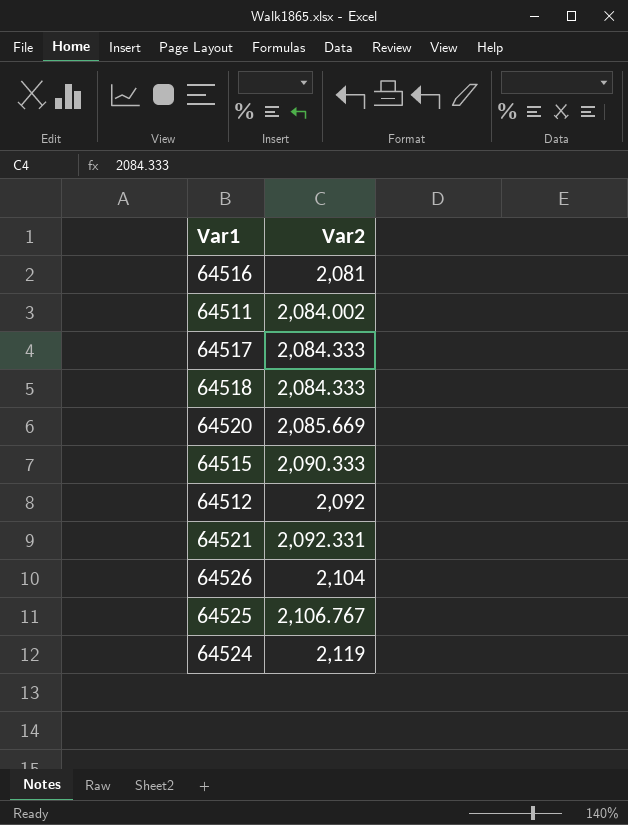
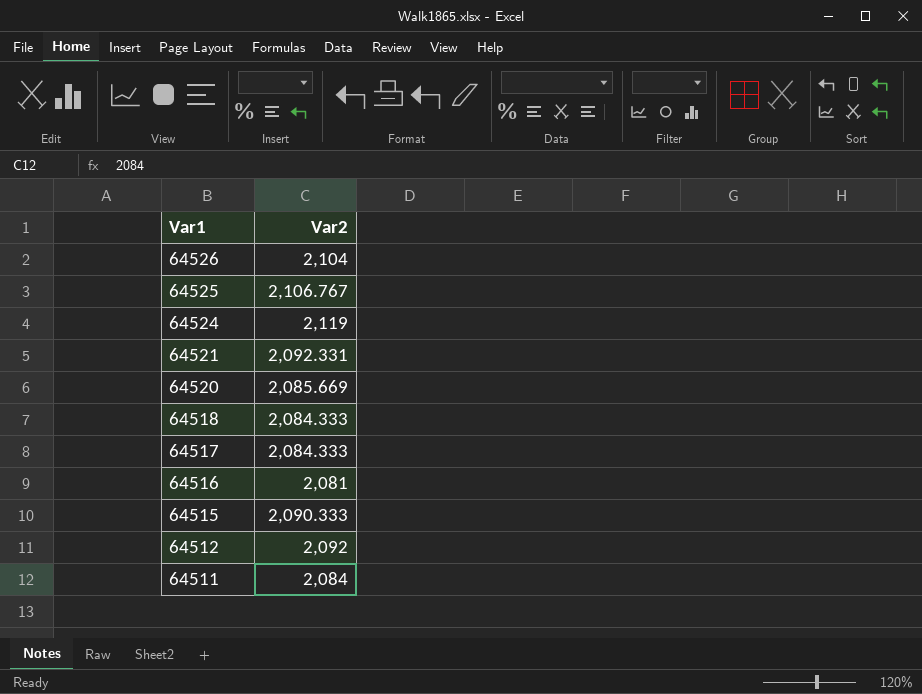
row order: Var2 ascending -> Var1 descending
64511 | Var2: 2,084.002 -> 2,084

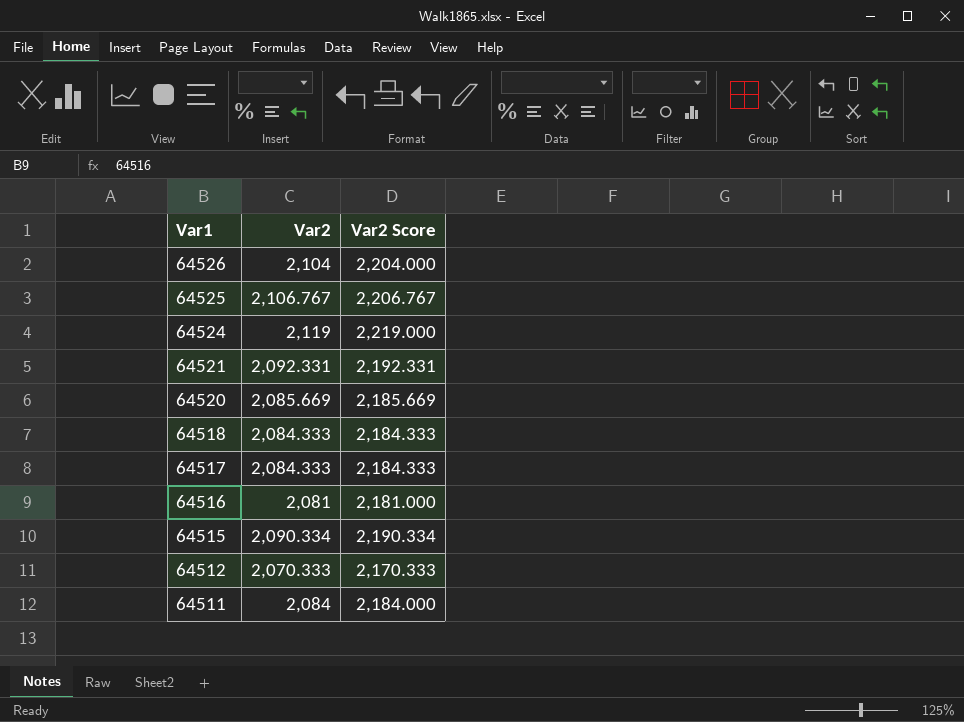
column Var2 Score | formula: none -> [Var2] + 100
64515 | Var2: 2,090.333 -> 2,090.334
64512 | Var2: 2,092 -> 2,070.333

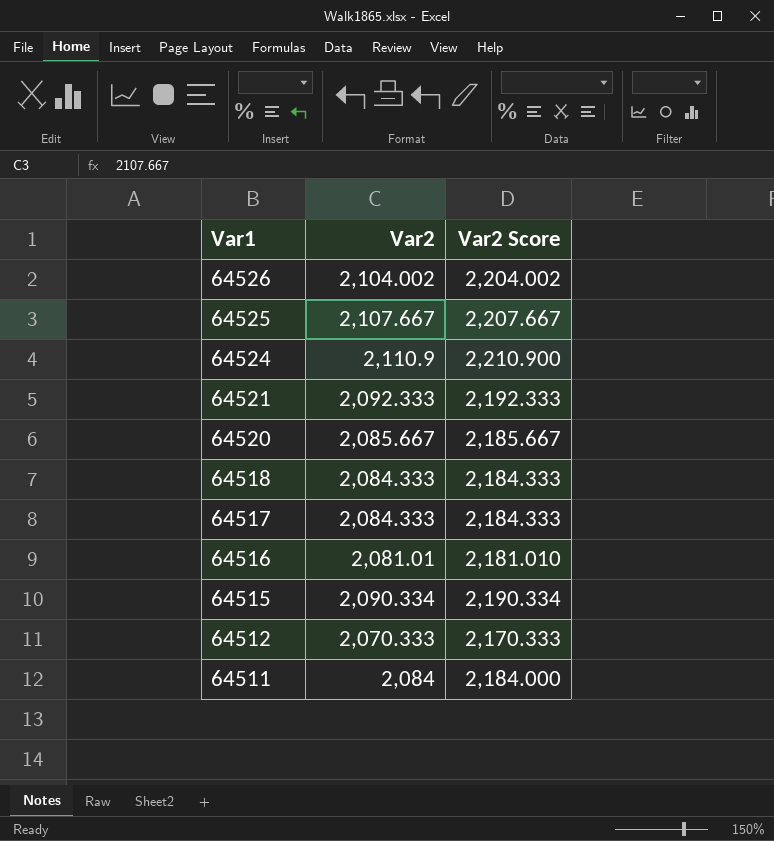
64526 | Var2: 2,104 -> 2,104.002
64526 | Var2 Score: 2,204.000 -> 2,204.002
64525 | Var2: 2,106.767 -> 2,107.667
64525 | Var2 Score: 2,206.767 -> 2,207.667
64524 | Var2: 2,119 -> 2,110.9
64524 | Var2 Score: 2,219.000 -> 2,210.900
64521 | Var2: 2,092.331 -> 2,092.333
64521 | Var2 Score: 2,192.331 -> 2,192.333
64520 | Var2: 2,085.669 -> 2,085.667
64520 | Var2 Score: 2,185.669 -> 2,185.667
64516 | Var2: 2,081 -> 2,081.01
64516 | Var2 Score: 2,181.000 -> 2,181.010

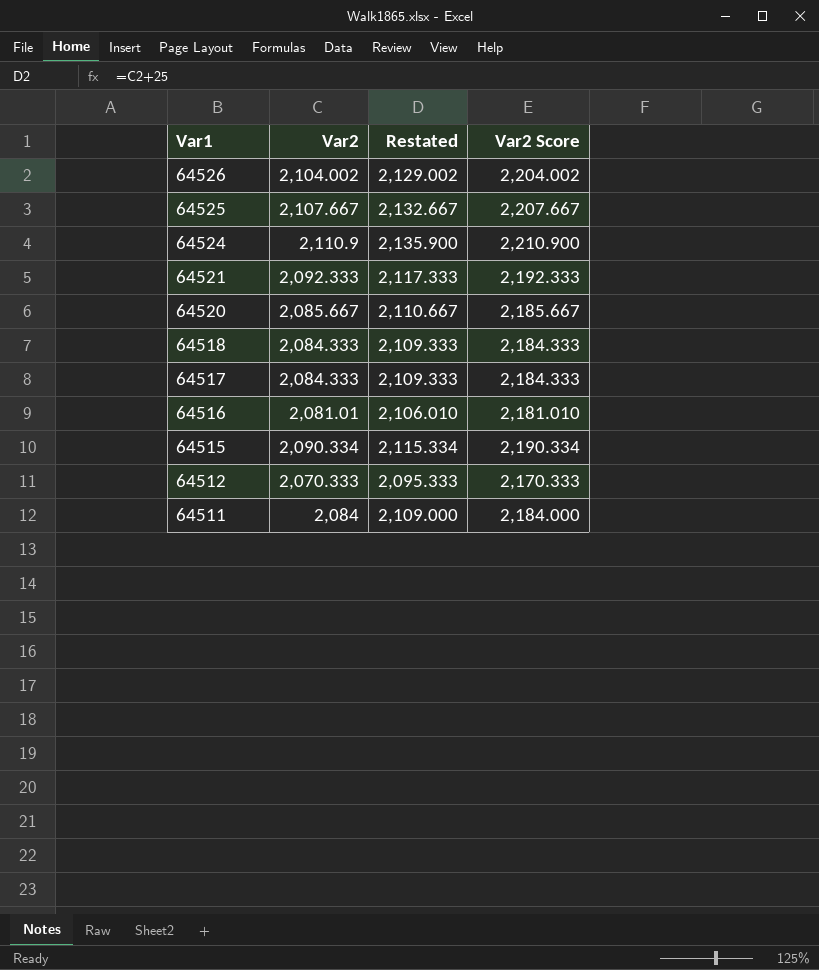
column Restated | formula: none -> [Var2] + 25

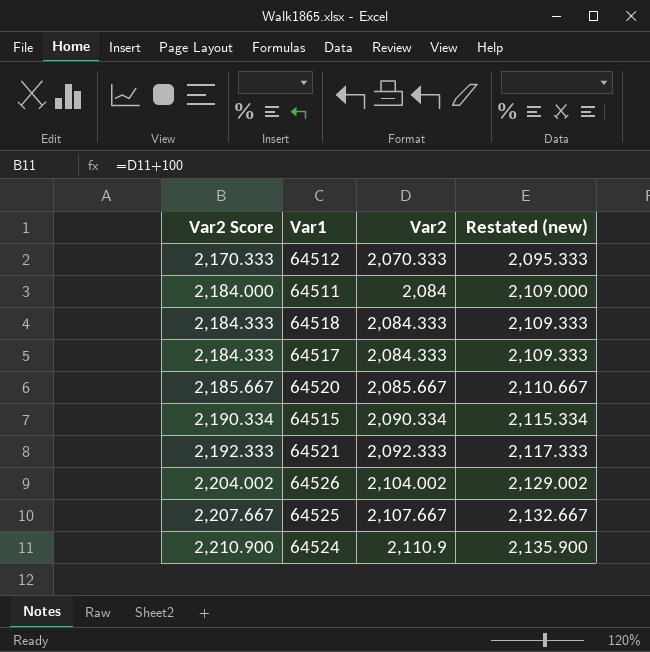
row order: Var1 descending -> Var2 Score ascending
column Var2 Score | position: 4 -> 1
column name: Restated -> Restated (new)
row 64516: 2,081.01 | 2,106.010 | 2,181.010 -> none

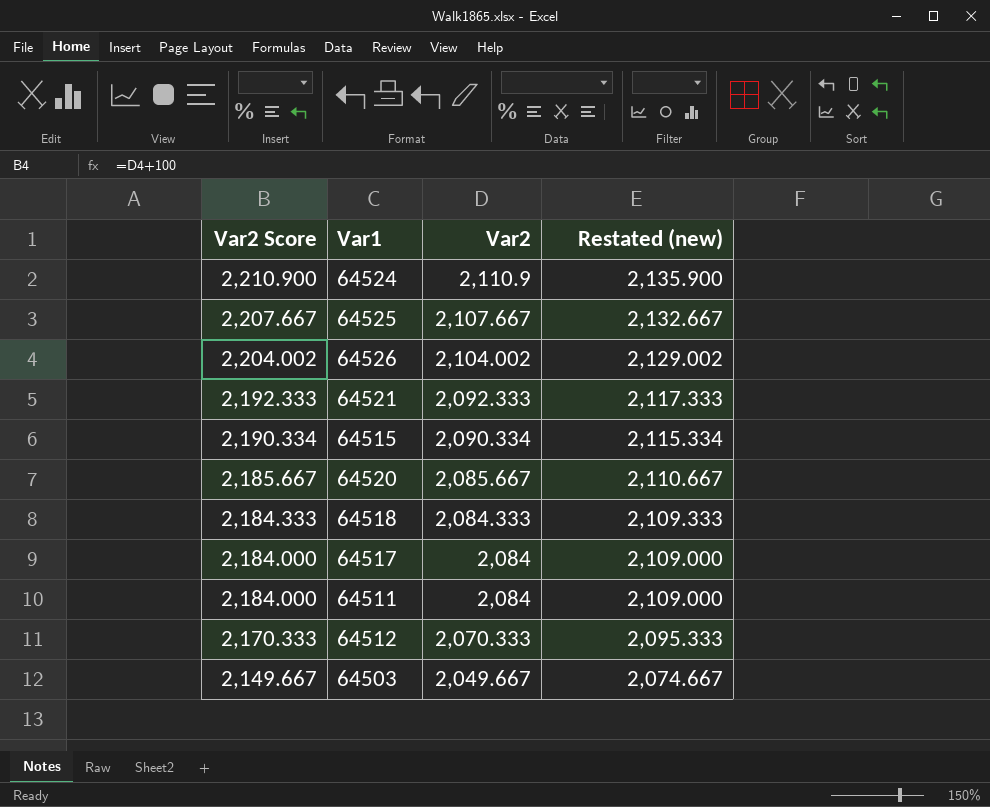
row order: Var2 Score ascending -> Var2 Score descending
64517 | Var2 Score: 2,184.333 -> 2,184.000
64517 | Var2: 2,084.333 -> 2,084
64517 | Restated (new): 2,109.333 -> 2,109.000
row 64503: none -> 2,149.667 | 2,049.667 | 2,074.667

